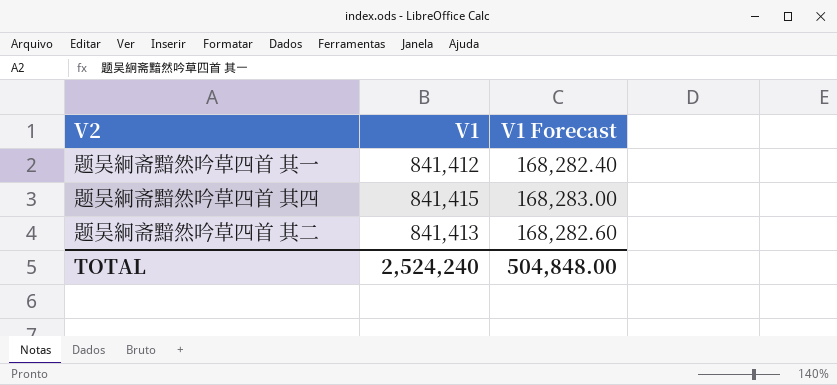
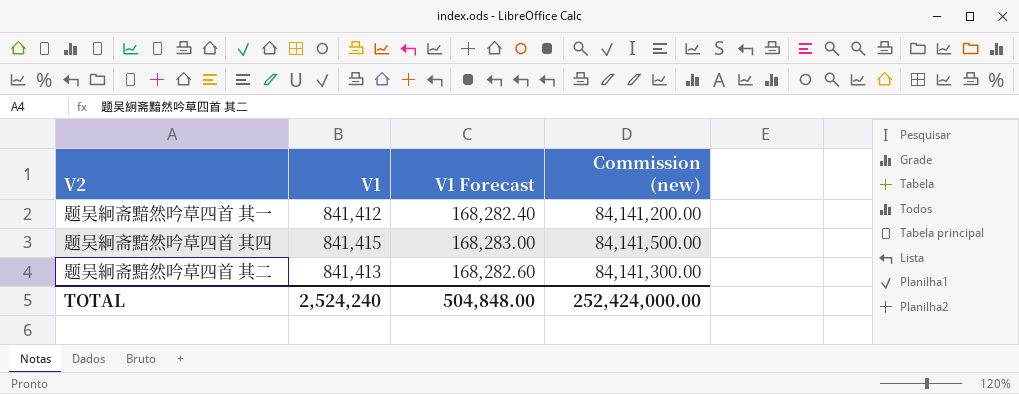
column Commission (new) | formula: none -> [V1] * 100

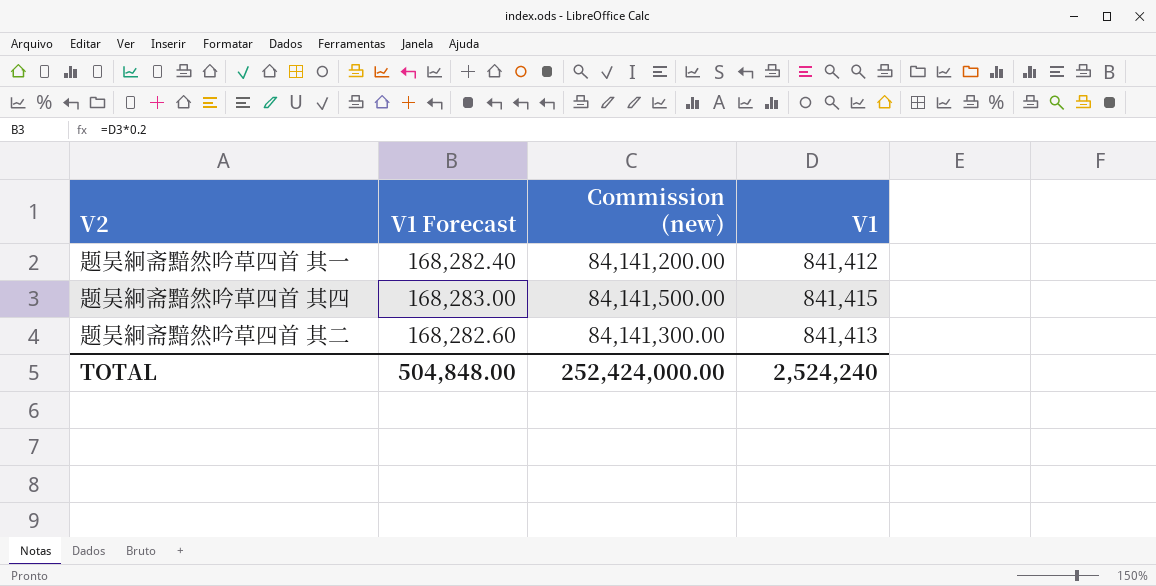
column V1 | position: 2 -> 4

